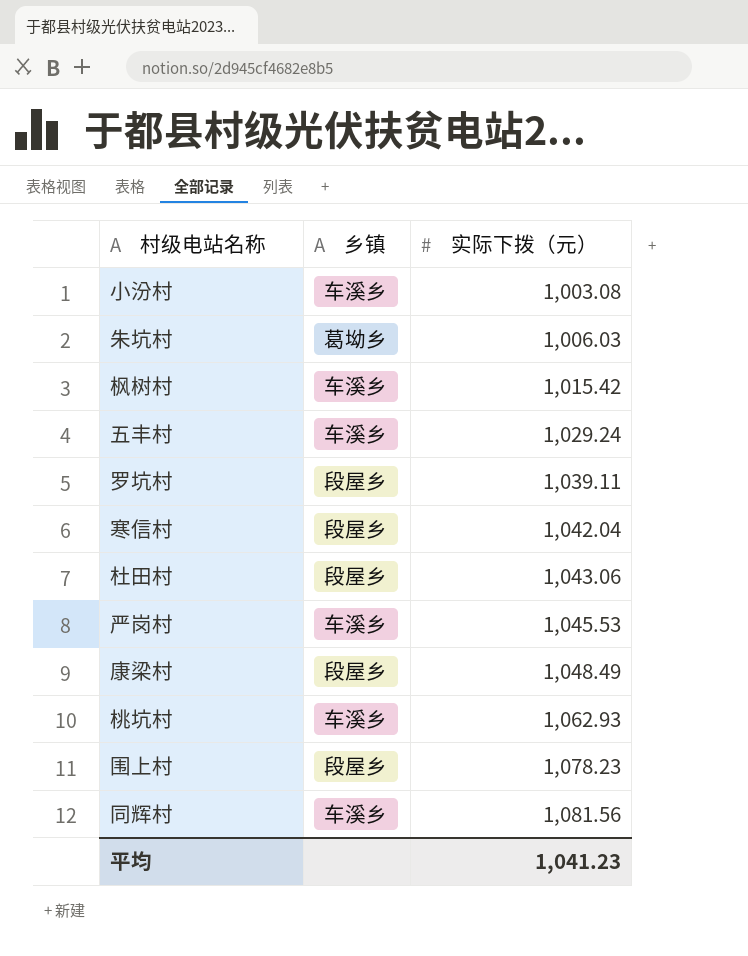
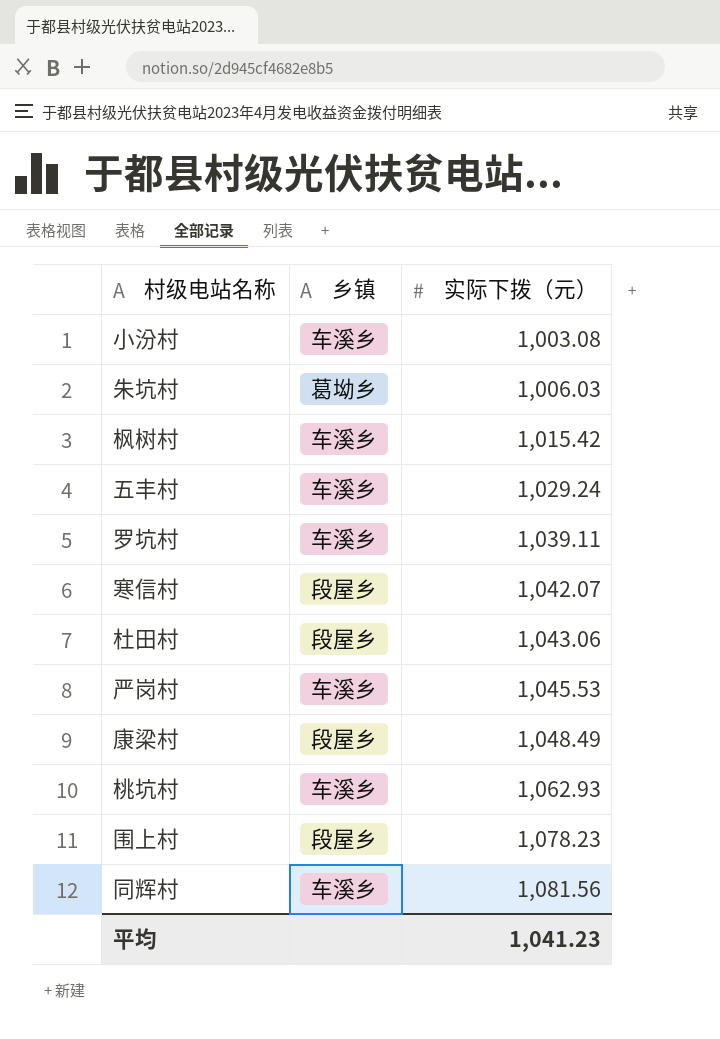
罗坑村 | 乡镇: 段屋乡 -> 车溪乡
寒信村 | 实际下拨（元）: 1,042.04 -> 1,042.07

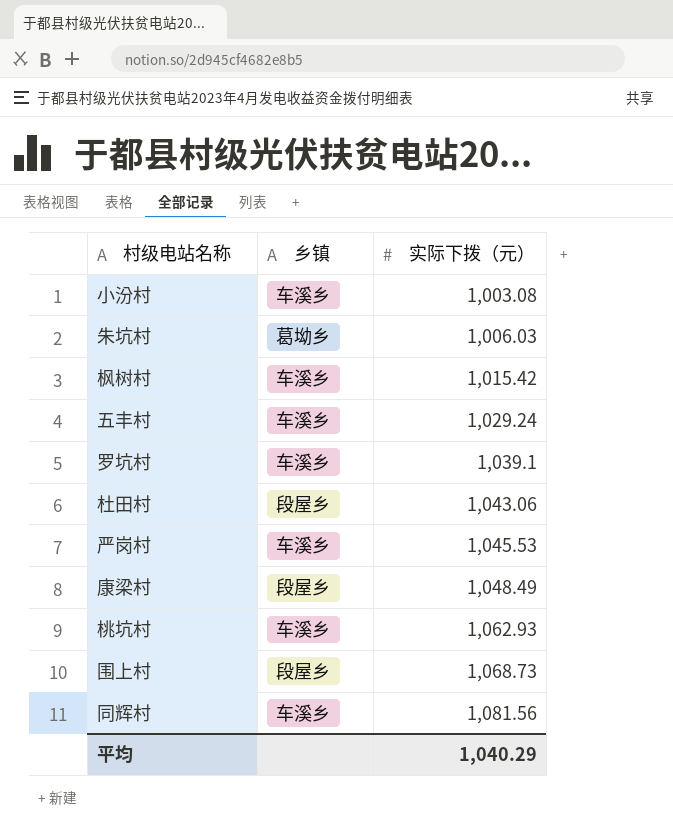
row 寒信村: 段屋乡 | 1,042.07 -> none
罗坑村 | 实际下拨（元）: 1,039.11 -> 1,039.1
围上村 | 实际下拨（元）: 1,078.23 -> 1,068.73
平均 | 实际下拨（元）: 1,041.23 -> 1,040.29

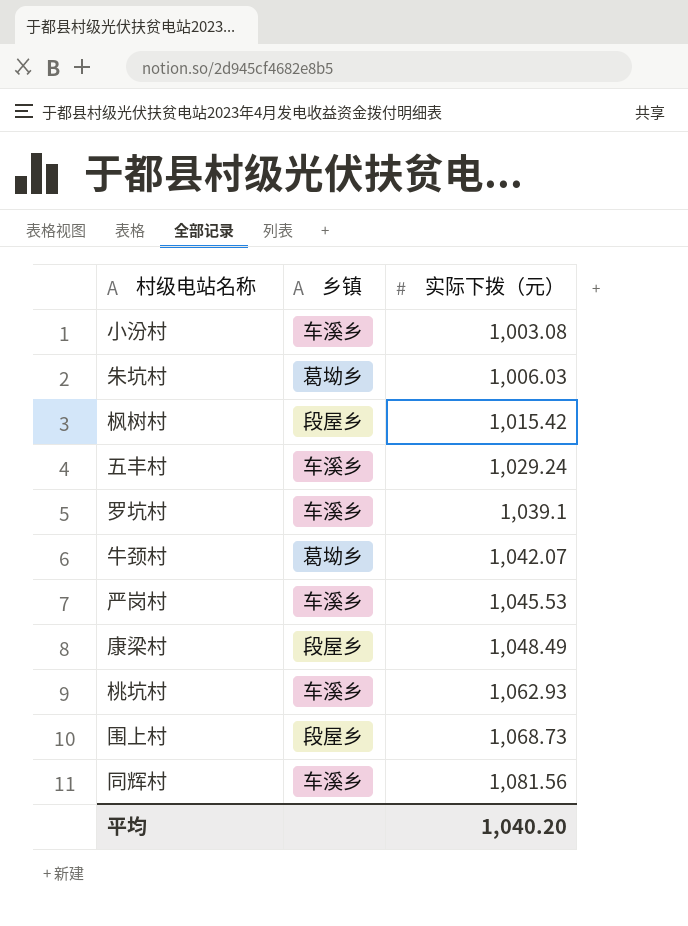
row 杜田村: 段屋乡 | 1,043.06 -> none
枫树村 | 乡镇: 车溪乡 -> 段屋乡
row 牛颈村: none -> 葛坳乡 | 1,042.07
平均 | 实际下拨（元）: 1,040.29 -> 1,040.20

